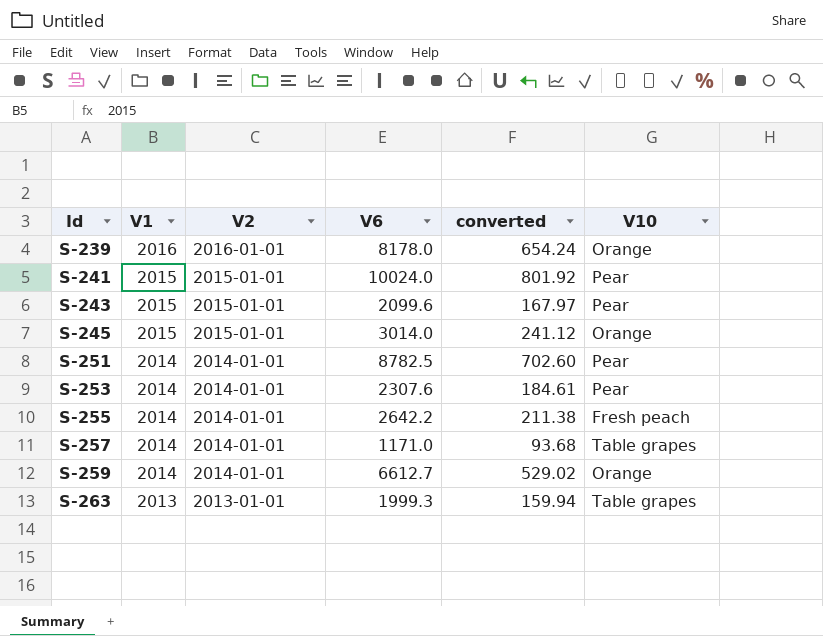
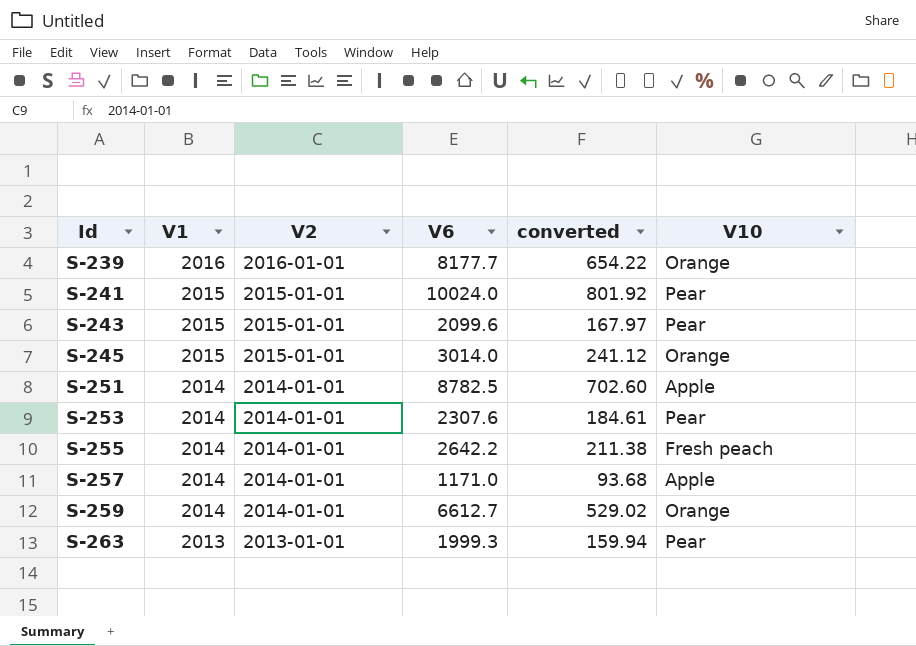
S-239 | V6: 8178.0 -> 8177.7
S-239 | converted: 654.24 -> 654.22
S-251 | V10: Pear -> Apple
S-257 | V10: Table grapes -> Apple
S-263 | V10: Table grapes -> Pear

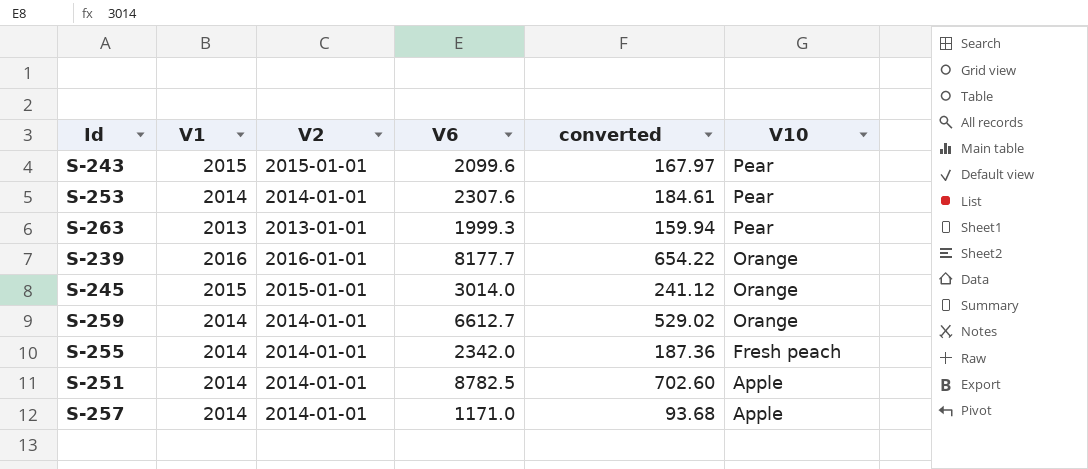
row order: Id ascending -> V10 descending
row S-241: 2015 | 2015-01-01 | 10024.0 | 801.92 | Pear -> none
S-255 | V6: 2642.2 -> 2342.0
S-255 | converted: 211.38 -> 187.36

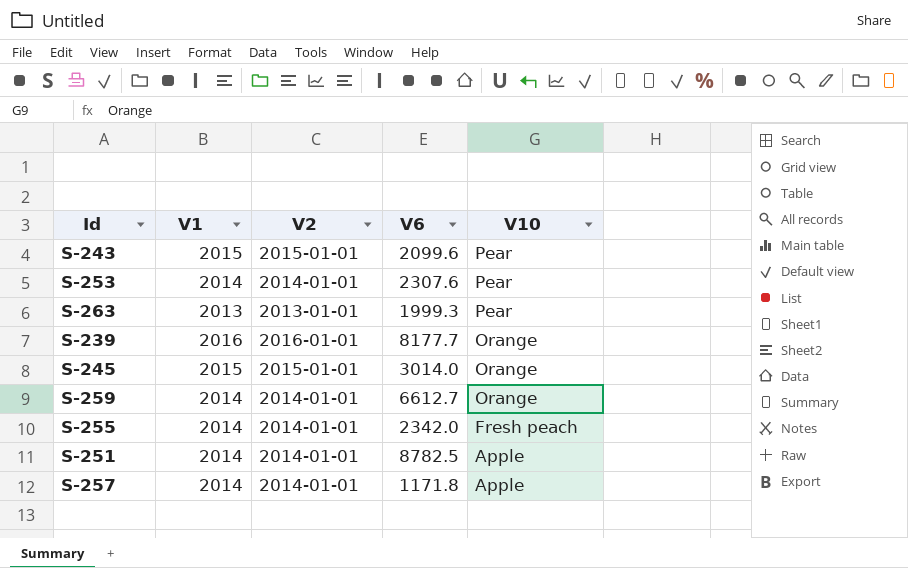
column converted | formula: [V6] * 0.08 -> none
S-257 | V6: 1171.0 -> 1171.8

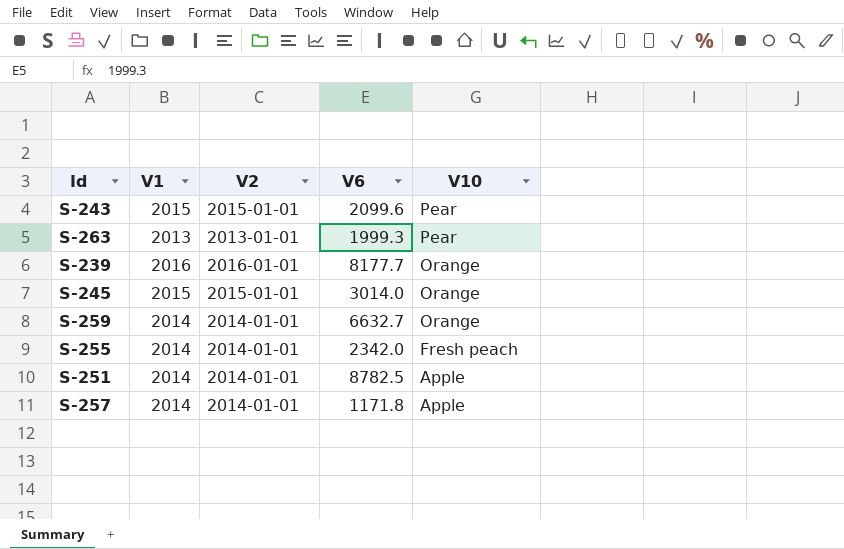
row S-253: 2014 | 2014-01-01 | 2307.6 | Pear -> none
S-259 | V6: 6612.7 -> 6632.7

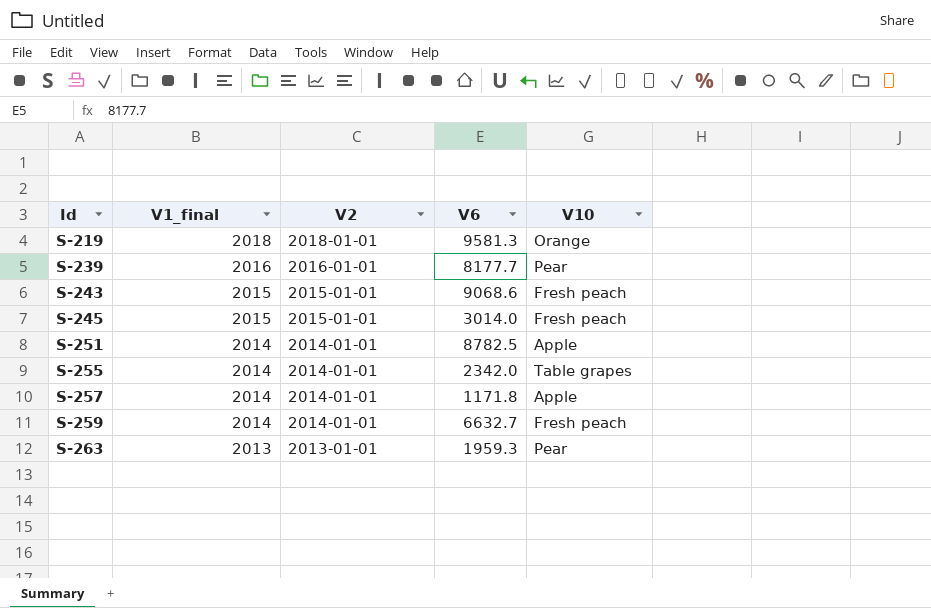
row order: V10 descending -> Id ascending
column name: V1 -> V1_final
row S-219: none -> 2018 | 2018-01-01 | 9581.3 | Orange
S-239 | V10: Orange -> Pear
S-243 | V6: 2099.6 -> 9068.6
S-243 | V10: Pear -> Fresh peach
S-245 | V10: Orange -> Fresh peach
S-255 | V10: Fresh peach -> Table grapes
S-259 | V10: Orange -> Fresh peach
S-263 | V6: 1999.3 -> 1959.3

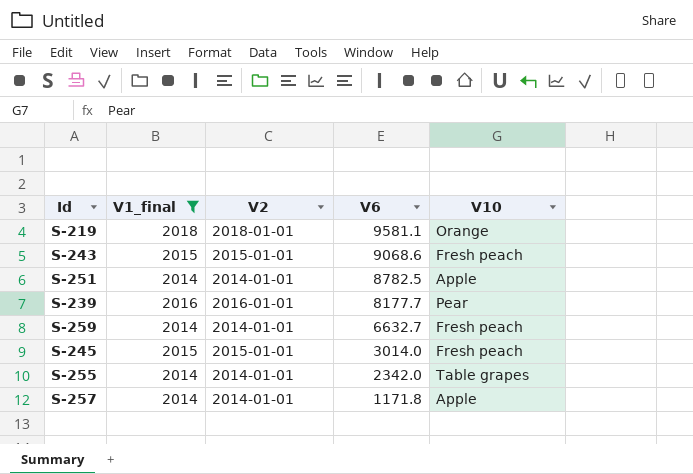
filter: none -> V1_final != 2013
row order: Id ascending -> V6 descending
S-219 | V6: 9581.3 -> 9581.1

